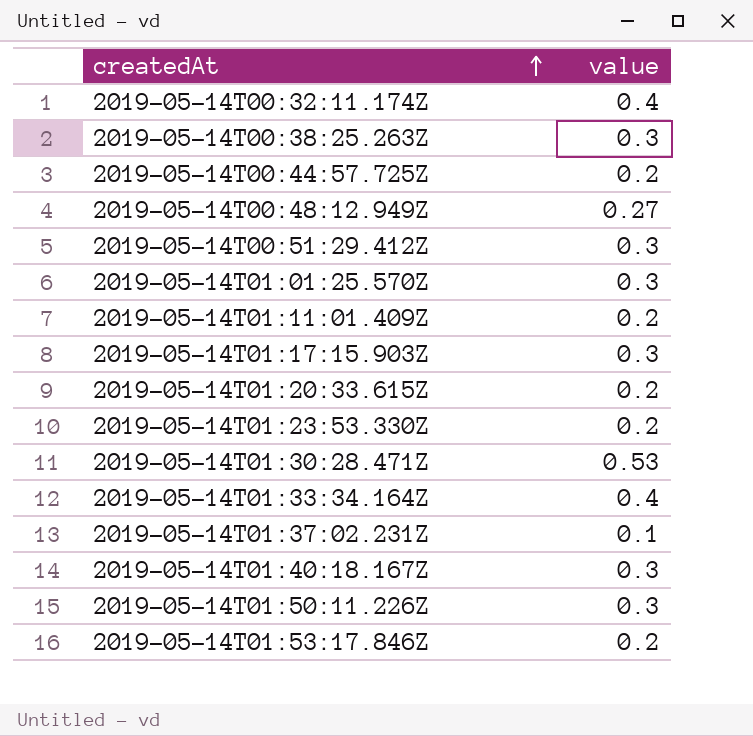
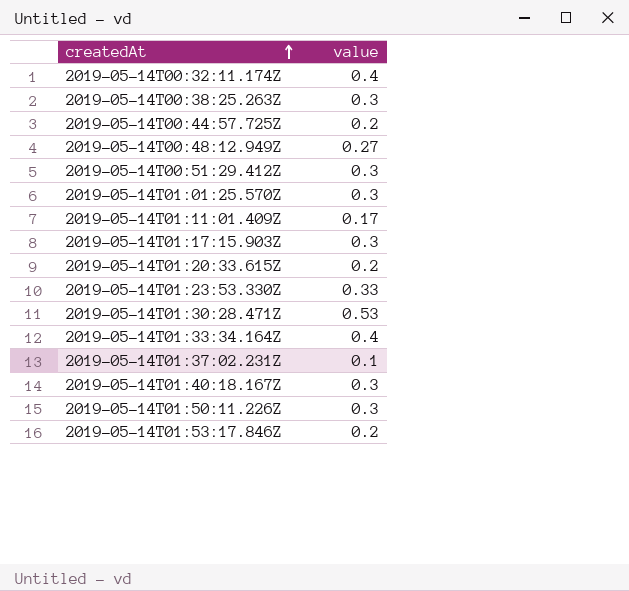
2019-05-14T01:11:01.409Z | value: 0.2 -> 0.17
2019-05-14T01:23:53.330Z | value: 0.2 -> 0.33

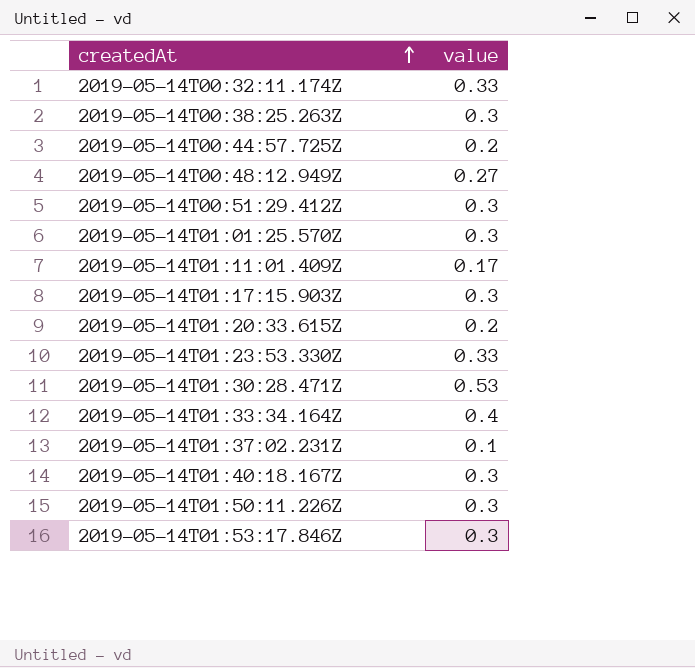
2019-05-14T00:32:11.174Z | value: 0.4 -> 0.33
2019-05-14T01:53:17.846Z | value: 0.2 -> 0.3

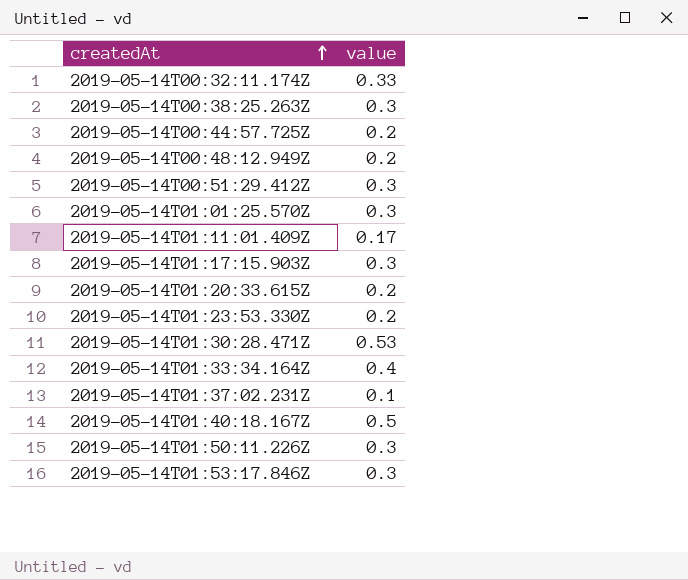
2019-05-14T00:48:12.949Z | value: 0.27 -> 0.2
2019-05-14T01:23:53.330Z | value: 0.33 -> 0.2
2019-05-14T01:40:18.167Z | value: 0.3 -> 0.5

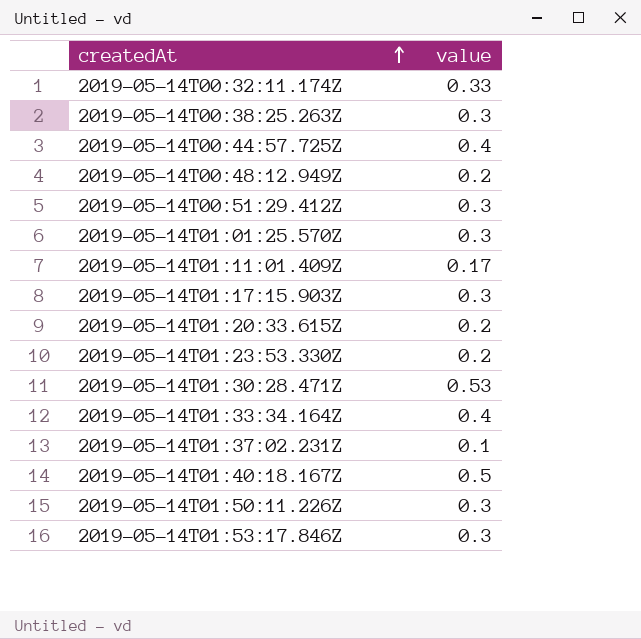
2019-05-14T00:44:57.725Z | value: 0.2 -> 0.4

